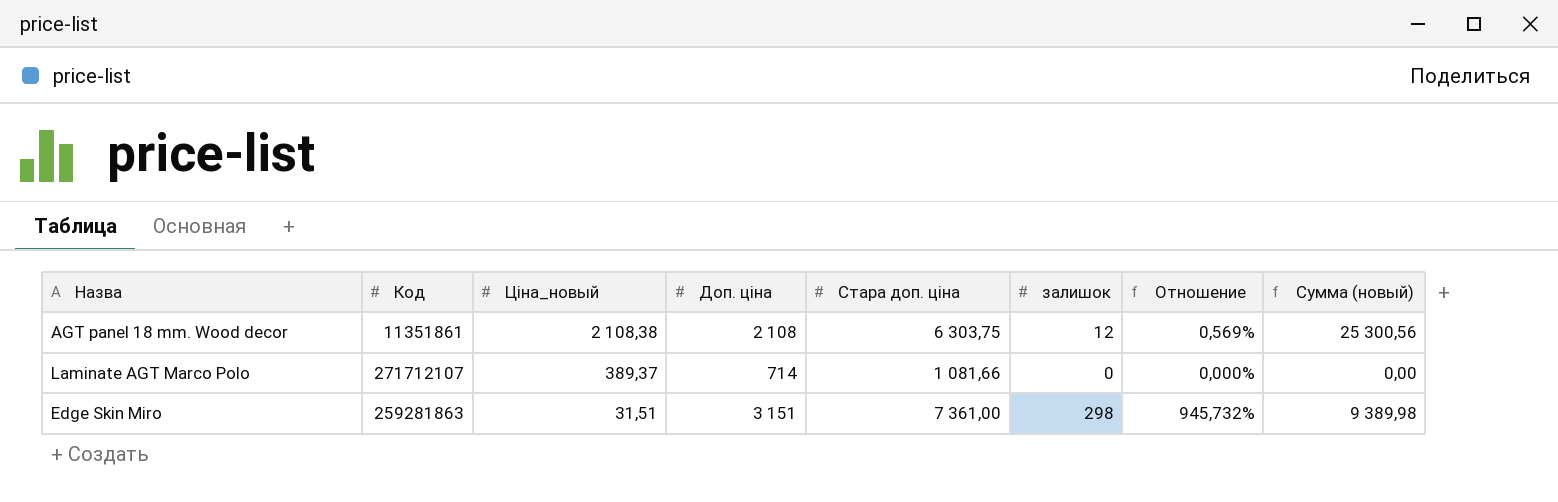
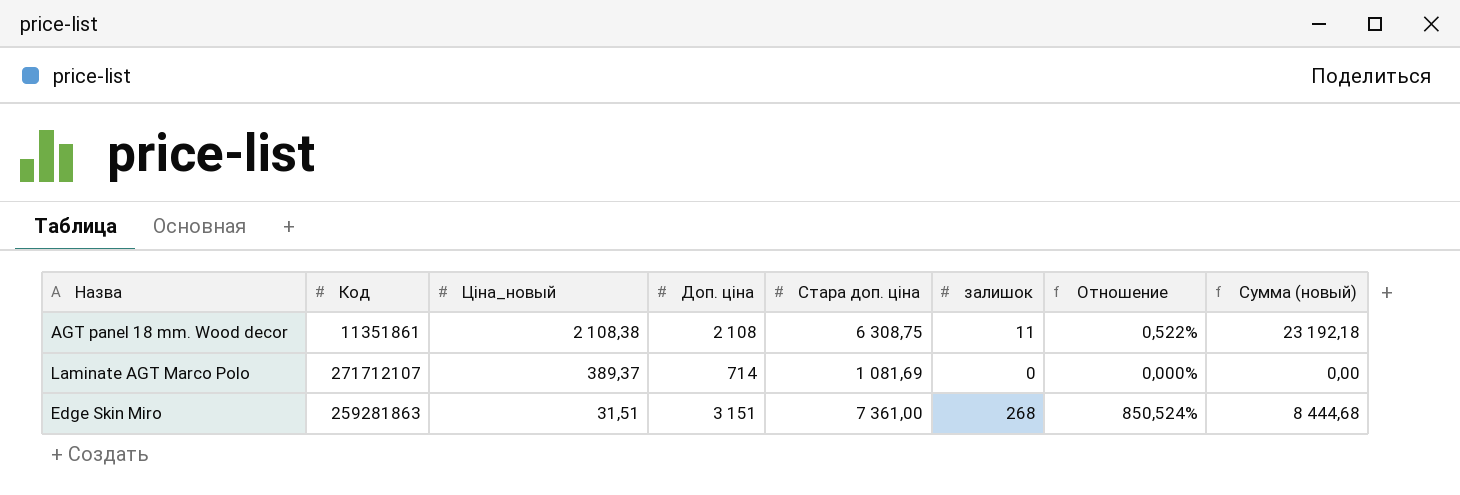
AGT panel 18 mm. Wood decor | Стара доп. ціна: 6 303,75 -> 6 308,75
AGT panel 18 mm. Wood decor | залишок: 12 -> 11
AGT panel 18 mm. Wood decor | Отношение: 0,569% -> 0,522%
AGT panel 18 mm. Wood decor | Сумма (новый): 25 300,56 -> 23 192,18
Laminate AGT Marco Polo | Стара доп. ціна: 1 081,66 -> 1 081,69
Edge Skin Miro | залишок: 298 -> 268
Edge Skin Miro | Отношение: 945,732% -> 850,524%
Edge Skin Miro | Сумма (новый): 9 389,98 -> 8 444,68

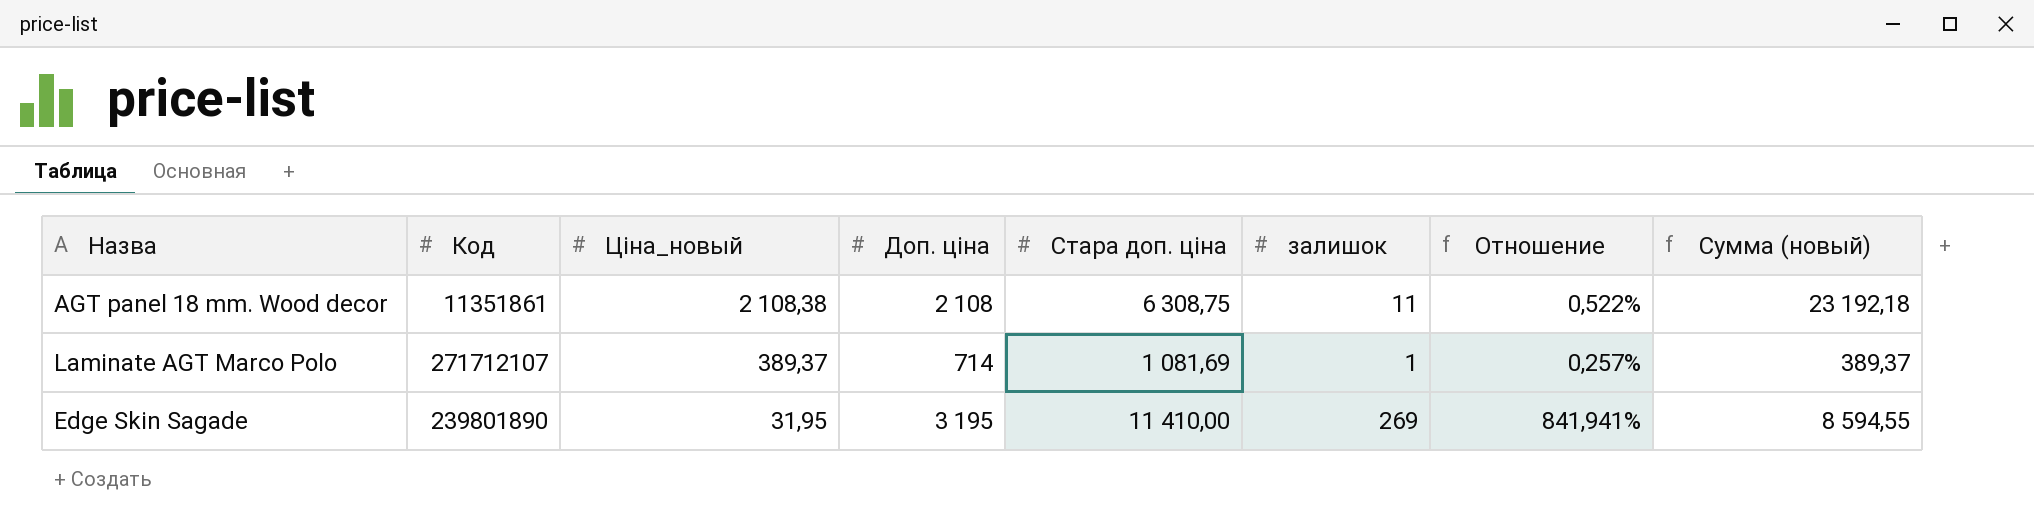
row Edge Skin Miro: 259281863 | 31,51 | 3 151 | 7 361,00 | 268 | 850,524% | 8 444,68 -> none
Laminate AGT Marco Polo | залишок: 0 -> 1
Laminate AGT Marco Polo | Отношение: 0,000% -> 0,257%
Laminate AGT Marco Polo | Сумма (новый): 0,00 -> 389,37
row Edge Skin Sagade: none -> 239801890 | 31,95 | 3 195 | 11 410,00 | 269 | 841,941% | 8 594,55

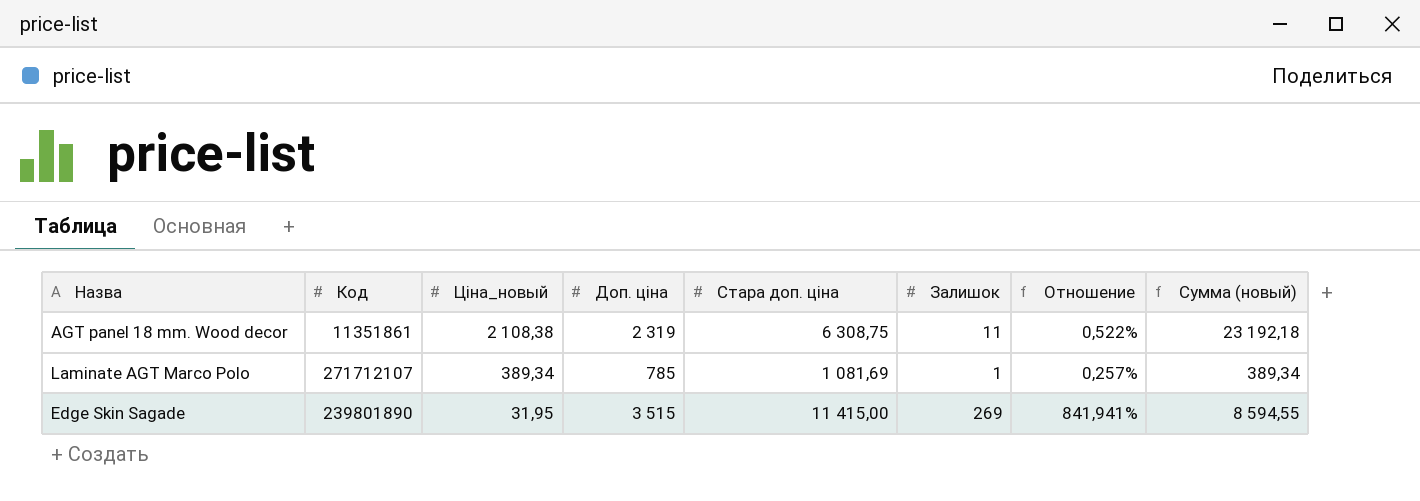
column name: залишок -> Залишок
AGT panel 18 mm. Wood decor | Доп. ціна: 2 108 -> 2 319
Laminate AGT Marco Polo | Ціна_новый: 389,37 -> 389,34
Laminate AGT Marco Polo | Доп. ціна: 714 -> 785
Laminate AGT Marco Polo | Сумма (новый): 389,37 -> 389,34
Edge Skin Sagade | Доп. ціна: 3 195 -> 3 515
Edge Skin Sagade | Стара доп. ціна: 11 410,00 -> 11 415,00

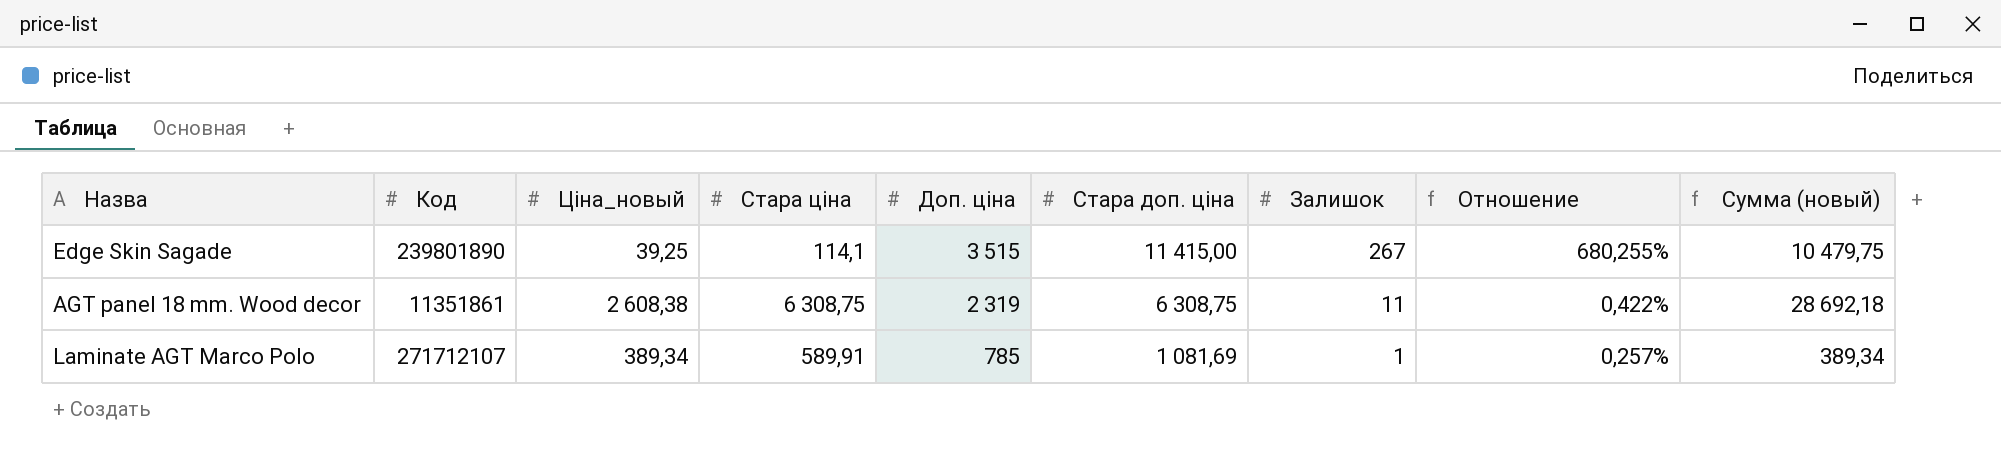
row order: Ціна_новый descending -> Доп. ціна descending
column Стара ціна | position: none -> 4
Edge Skin Sagade | Ціна_новый: 31,95 -> 39,25
Edge Skin Sagade | Залишок: 269 -> 267
Edge Skin Sagade | Отношение: 841,941% -> 680,255%
Edge Skin Sagade | Сумма (новый): 8 594,55 -> 10 479,75
AGT panel 18 mm. Wood decor | Ціна_новый: 2 108,38 -> 2 608,38
AGT panel 18 mm. Wood decor | Отношение: 0,522% -> 0,422%
AGT panel 18 mm. Wood decor | Сумма (новый): 23 192,18 -> 28 692,18

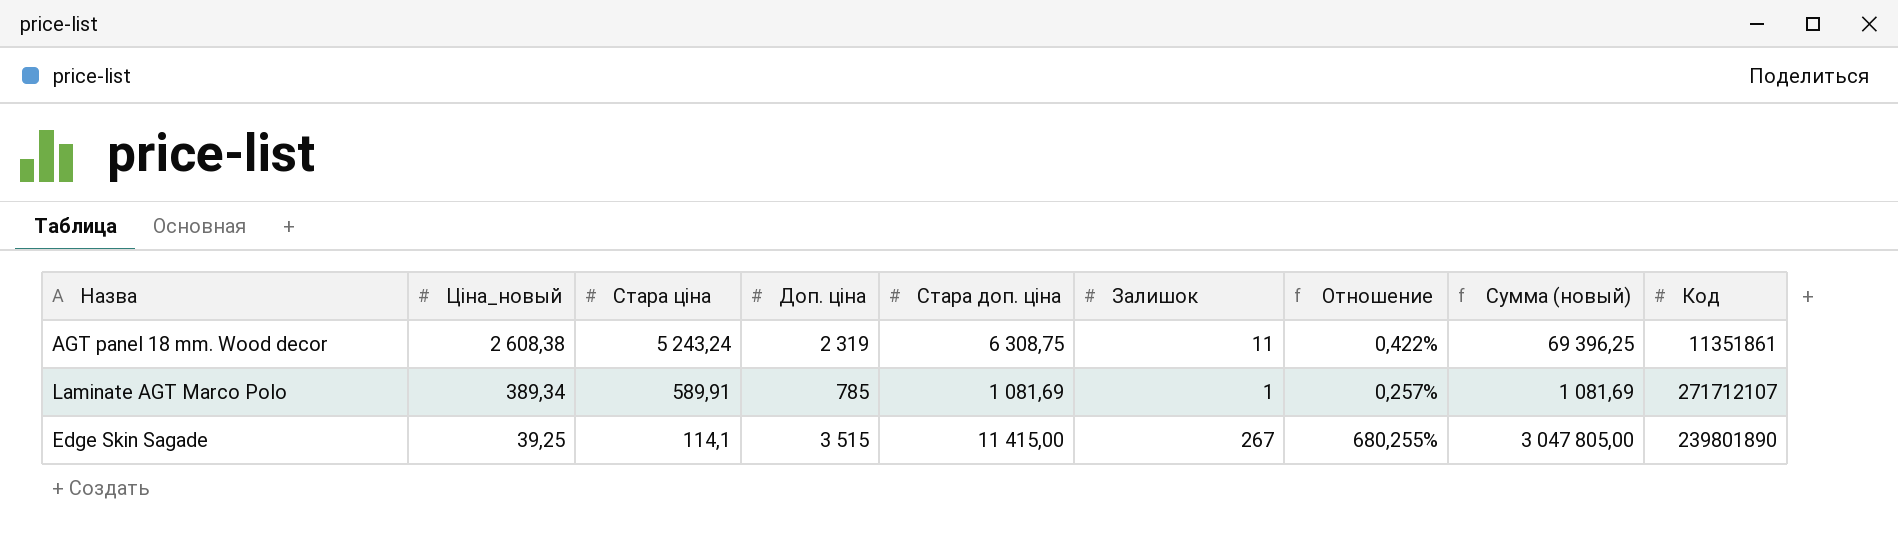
row order: Доп. ціна descending -> Ціна_новый descending
column Сумма (новый) | formula: [Ціна_новый] * [Залишок] -> [Стара доп. ціна] * [Залишок]
column Код | position: 2 -> 9
AGT panel 18 mm. Wood decor | Стара ціна: 6 308,75 -> 5 243,24

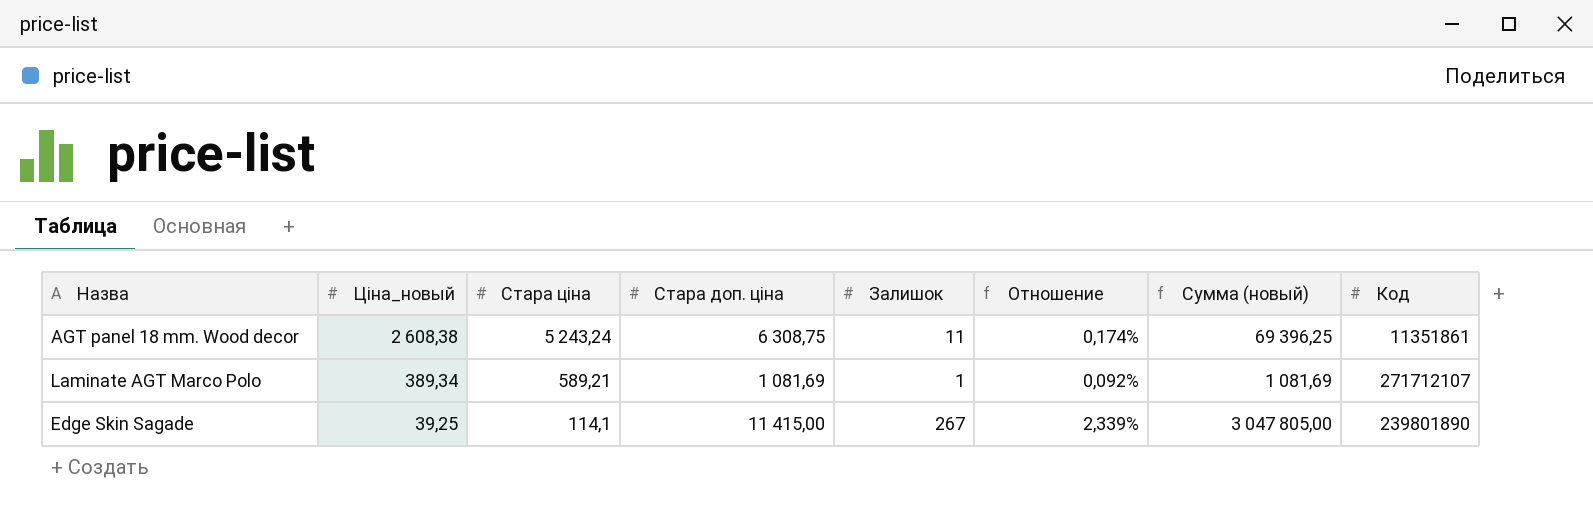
column Доп. ціна | position: 4 -> none
column Отношение | formula: [Залишок] / [Ціна_новый] -> [Залишок] / [Стара доп. ціна]
Laminate AGT Marco Polo | Стара ціна: 589,91 -> 589,21

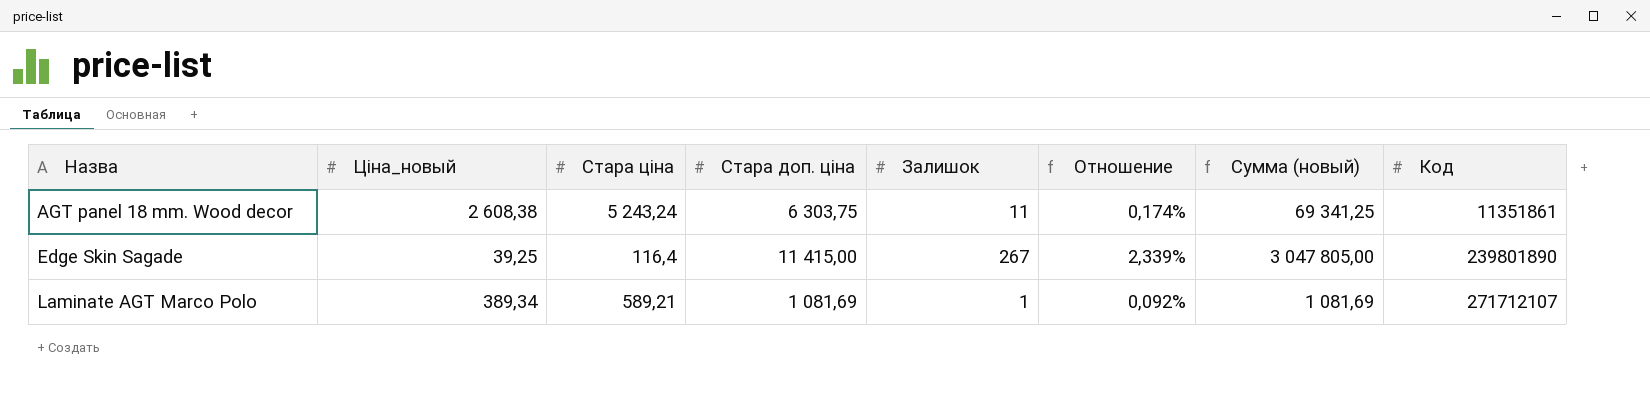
row order: Ціна_новый descending -> Назва ascending
AGT panel 18 mm. Wood decor | Стара доп. ціна: 6 308,75 -> 6 303,75
AGT panel 18 mm. Wood decor | Сумма (новый): 69 396,25 -> 69 341,25
Edge Skin Sagade | Стара ціна: 114,1 -> 116,4

